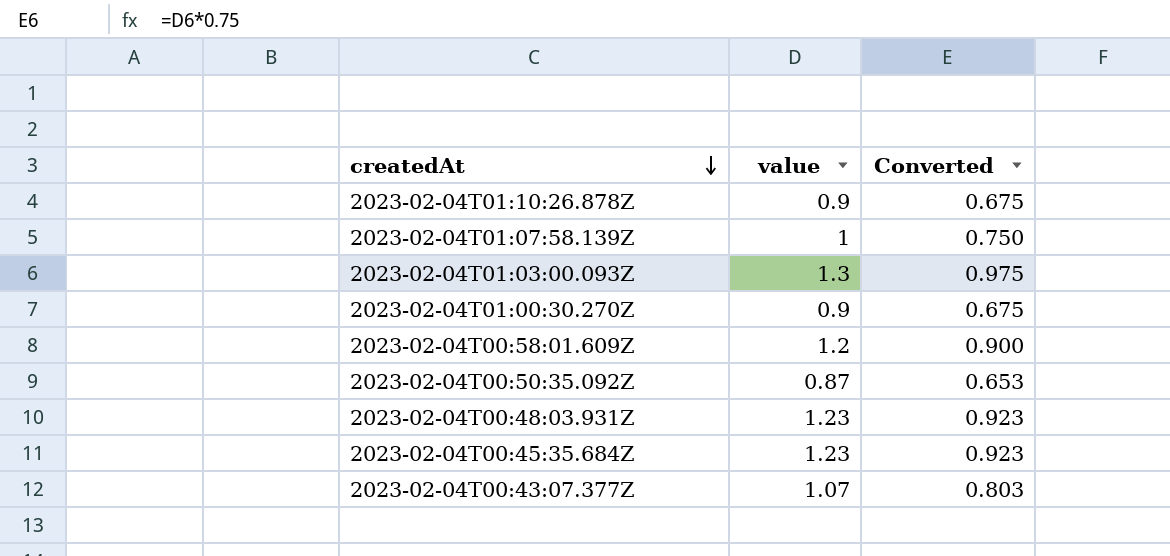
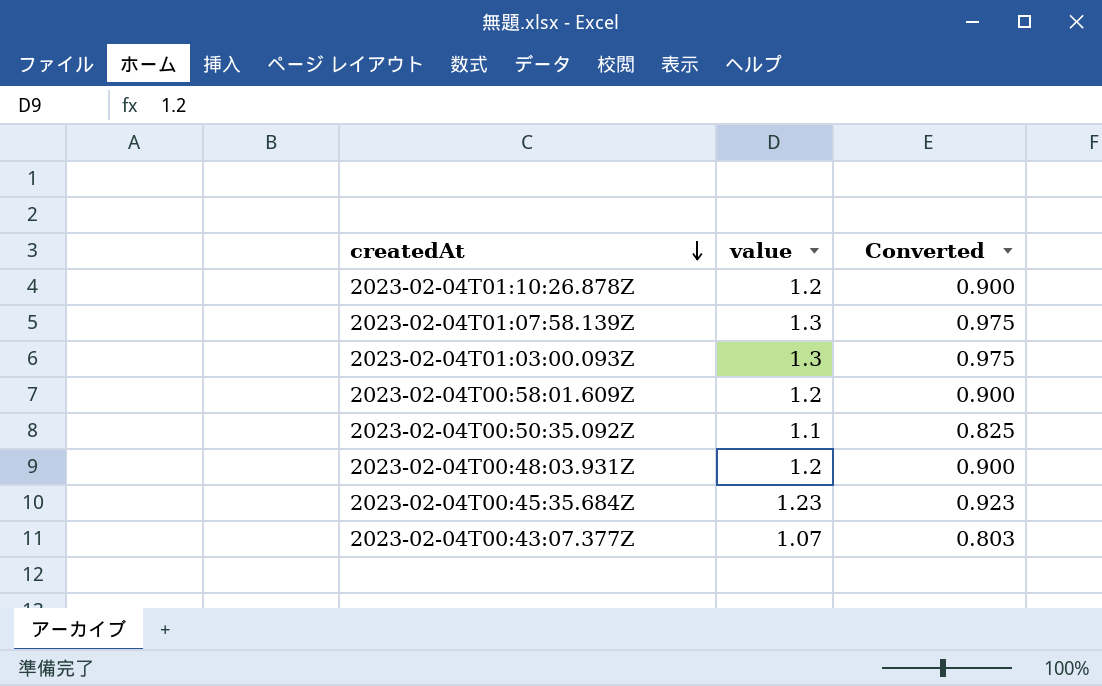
row 2023-02-04T01:00:30.270Z: 0.9 | 0.675 -> none
2023-02-04T01:10:26.878Z | value: 0.9 -> 1.2
2023-02-04T01:10:26.878Z | Converted: 0.675 -> 0.900
2023-02-04T01:07:58.139Z | value: 1 -> 1.3
2023-02-04T01:07:58.139Z | Converted: 0.750 -> 0.975
2023-02-04T00:50:35.092Z | value: 0.87 -> 1.1
2023-02-04T00:50:35.092Z | Converted: 0.653 -> 0.825
2023-02-04T00:48:03.931Z | value: 1.23 -> 1.2
2023-02-04T00:48:03.931Z | Converted: 0.923 -> 0.900

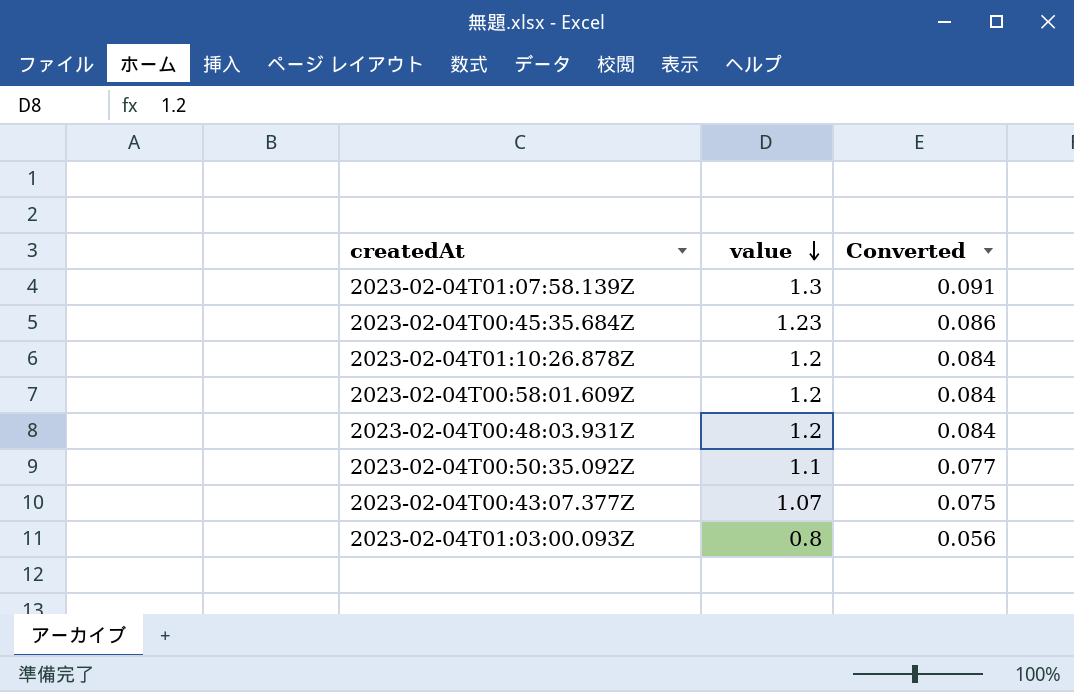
row order: createdAt descending -> value descending
column Converted | formula: [value] * 0.75 -> [value] * 0.07
2023-02-04T01:03:00.093Z | value: 1.3 -> 0.8

